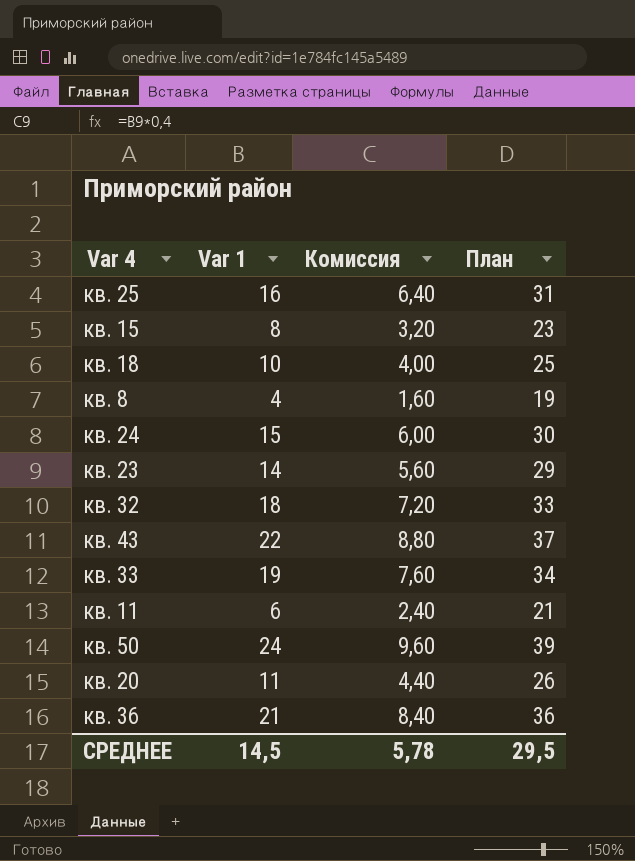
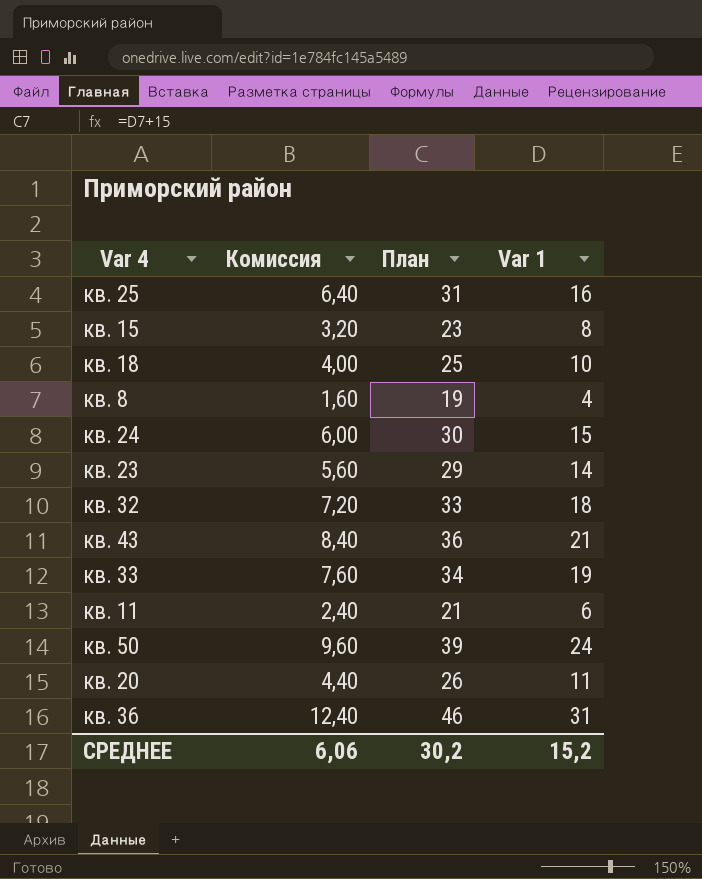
column Var 1 | position: 2 -> 4
кв. 43 | Комиссия: 8,80 -> 8,40
кв. 43 | План: 37 -> 36
кв. 43 | Var 1: 22 -> 21
кв. 36 | Комиссия: 8,40 -> 12,40
кв. 36 | План: 36 -> 46
кв. 36 | Var 1: 21 -> 31
СРЕДНЕЕ | Комиссия: 5,78 -> 6,06
СРЕДНЕЕ | План: 29,5 -> 30,2
СРЕДНЕЕ | Var 1: 14,5 -> 15,2

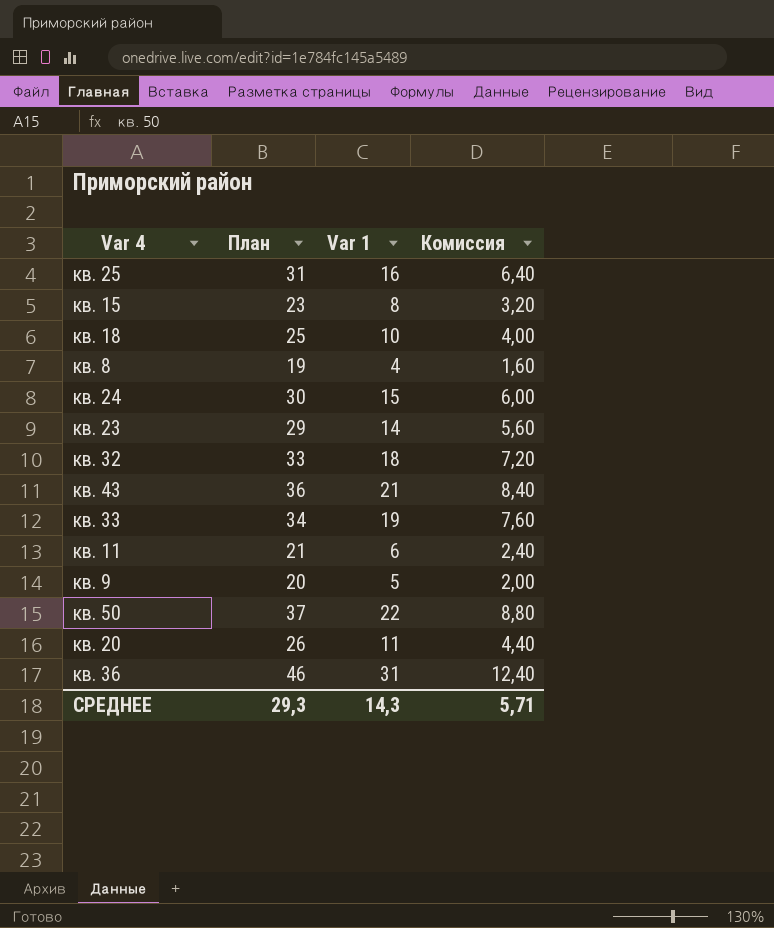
column Комиссия | position: 2 -> 4
row кв. 9: none -> 20 | 5 | 2,00
кв. 50 | План: 39 -> 37
кв. 50 | Var 1: 24 -> 22
кв. 50 | Комиссия: 9,60 -> 8,80
СРЕДНЕЕ | План: 30,2 -> 29,3
СРЕДНЕЕ | Var 1: 15,2 -> 14,3
СРЕДНЕЕ | Комиссия: 6,06 -> 5,71

